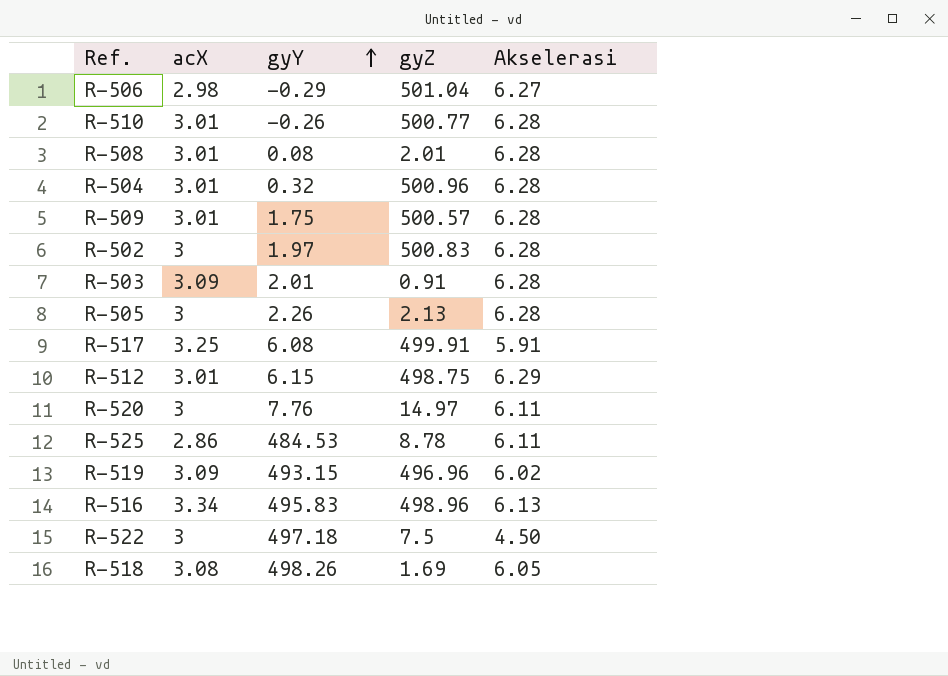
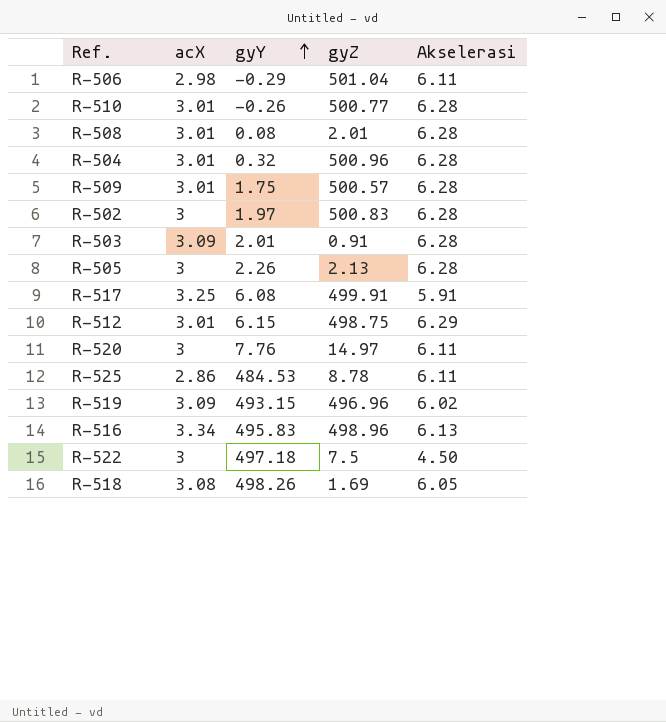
R-506 | Akselerasi: 6.27 -> 6.11

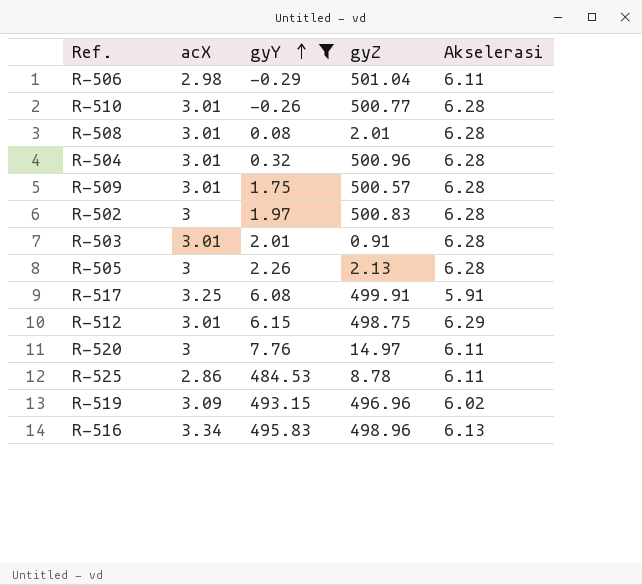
filter: none -> gyY <= 495.83
R-503 | acX: 3.09 -> 3.01

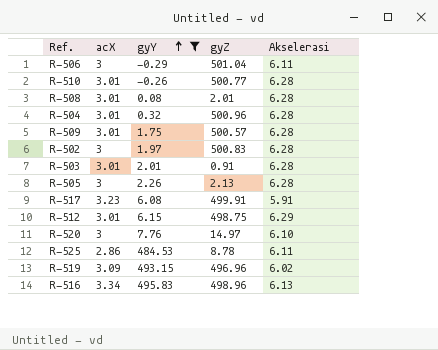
R-506 | acX: 2.98 -> 3
R-517 | acX: 3.25 -> 3.23
R-520 | Akselerasi: 6.11 -> 6.10

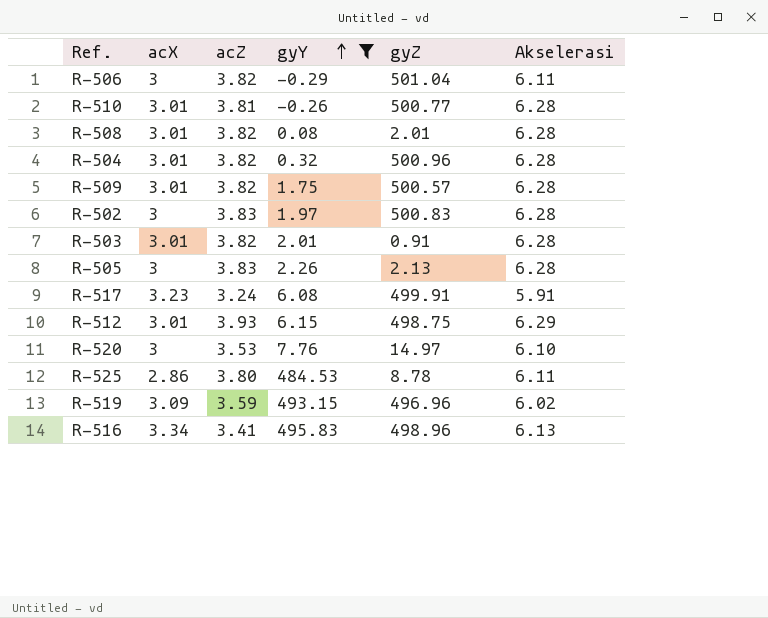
column acZ | position: none -> 3

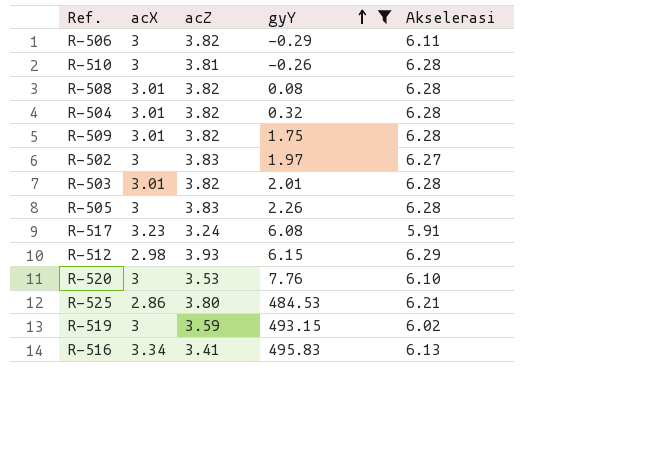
column gyZ | position: 5 -> none
R-510 | acX: 3.01 -> 3
R-502 | Akselerasi: 6.28 -> 6.27
R-512 | acX: 3.01 -> 2.98
R-525 | Akselerasi: 6.11 -> 6.21
R-519 | acX: 3.09 -> 3

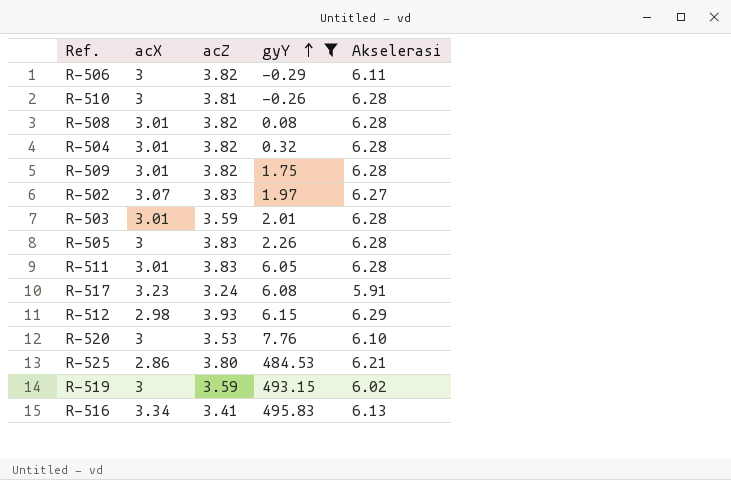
R-502 | acX: 3 -> 3.07
R-503 | acZ: 3.82 -> 3.59
row R-511: none -> 3.01 | 3.83 | 6.05 | 6.28

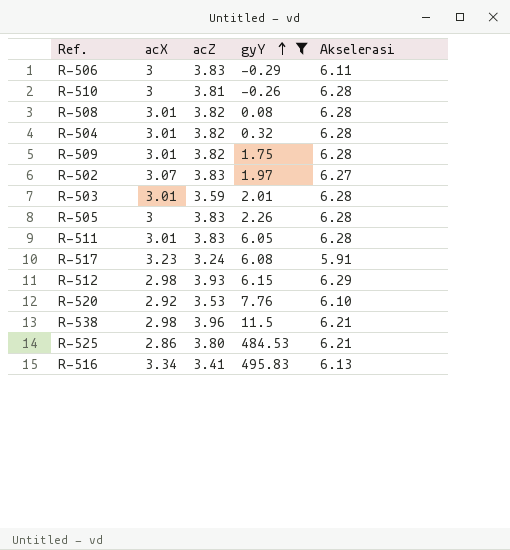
row R-519: 3 | 3.59 | 493.15 | 6.02 -> none
R-506 | acZ: 3.82 -> 3.83
R-520 | acX: 3 -> 2.92
row R-538: none -> 2.98 | 3.96 | 11.5 | 6.21

